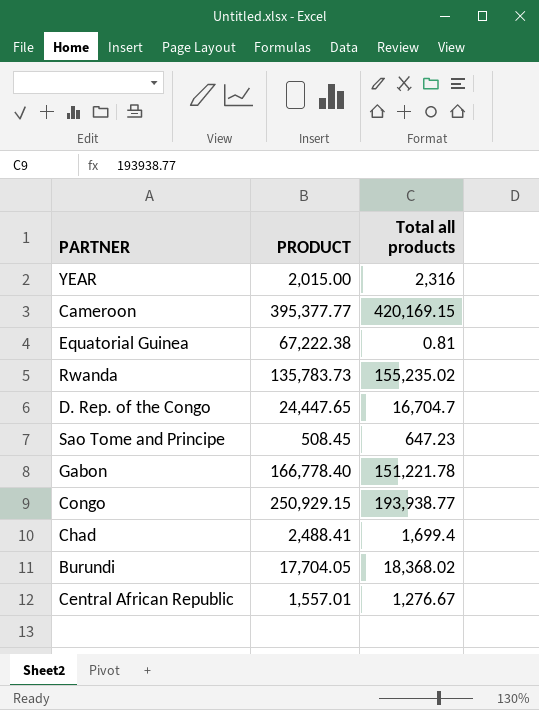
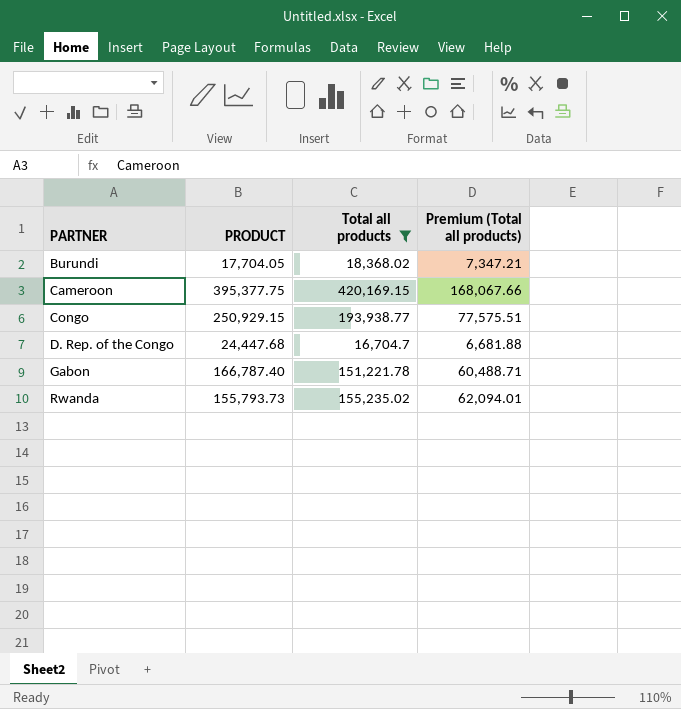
filter: none -> Total all products >= 16,704.7
row order: none -> PARTNER ascending
column Premium (Total all products) | formula: none -> [Total all products] * 0.4
Cameroon | PRODUCT: 395,377.77 -> 395,377.75
D. Rep. of the Congo | PRODUCT: 24,447.65 -> 24,447.68
Gabon | PRODUCT: 166,778.40 -> 166,787.40
Rwanda | PRODUCT: 135,783.73 -> 155,793.73

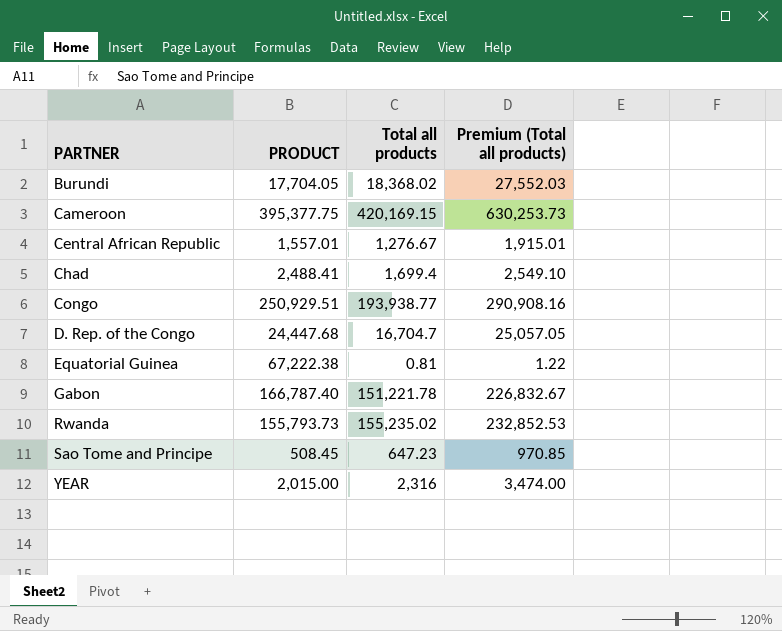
filter: Total all products >= 16,704.7 -> none
column Premium (Total all products) | formula: [Total all products] * 0.4 -> [Total all products] * 1.5
Congo | PRODUCT: 250,929.15 -> 250,929.51

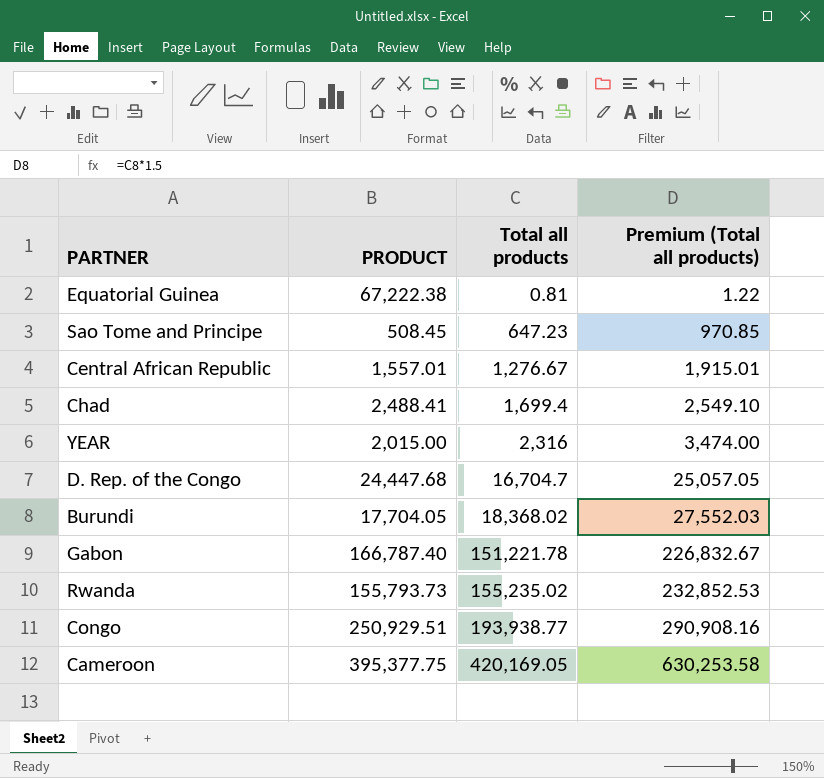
row order: PARTNER ascending -> Total all products ascending
Cameroon | Total all products: 420,169.15 -> 420,169.05
Cameroon | Premium (Total all products): 630,253.73 -> 630,253.58

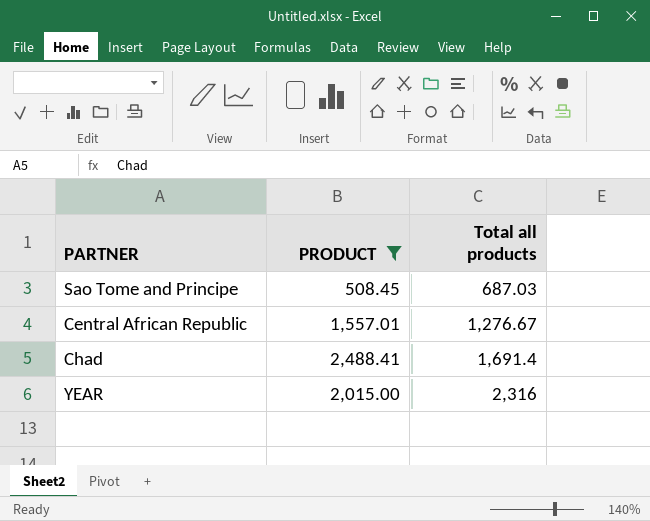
filter: none -> PRODUCT <= 2,488.41
column Premium (Total all products) | formula: [Total all products] * 1.5 -> none
Sao Tome and Principe | Total all products: 647.23 -> 687.03
Chad | Total all products: 1,699.4 -> 1,691.4

